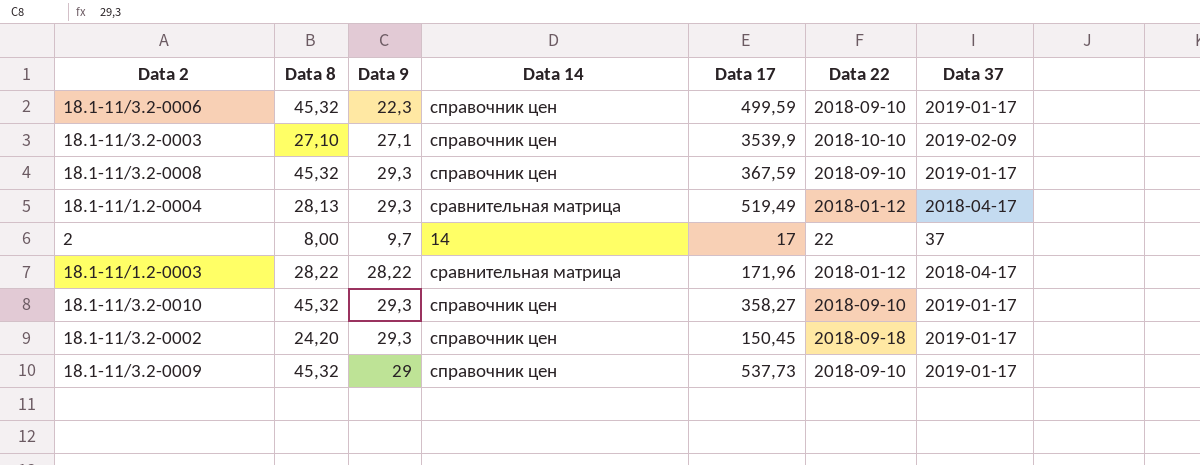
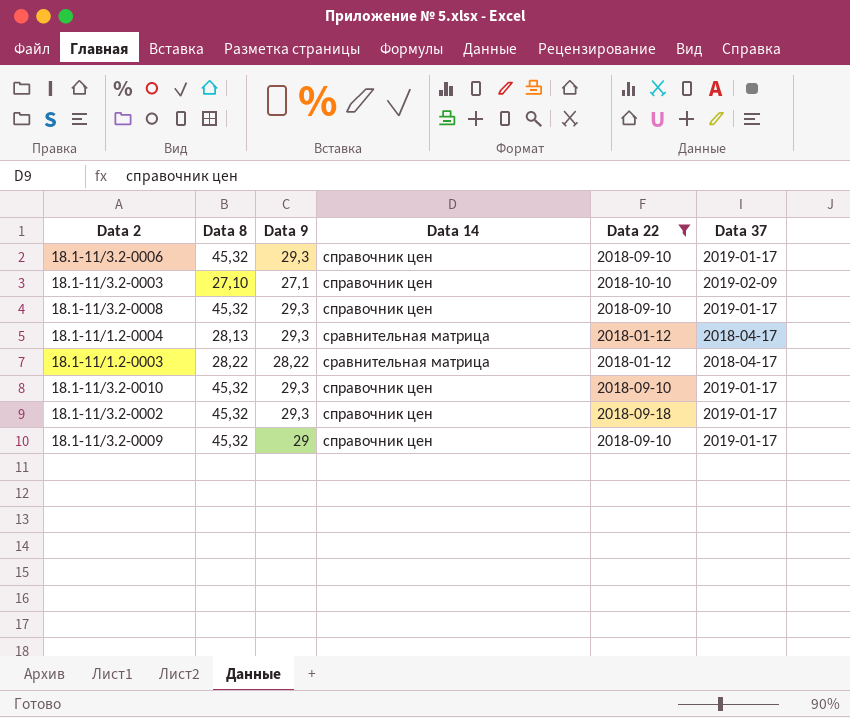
filter: none -> Data 22 != 22
column Data 17 | position: 5 -> none
18.1-11/3.2-0006 | Data 9: 22,3 -> 29,3
18.1-11/3.2-0002 | Data 8: 24,20 -> 45,32

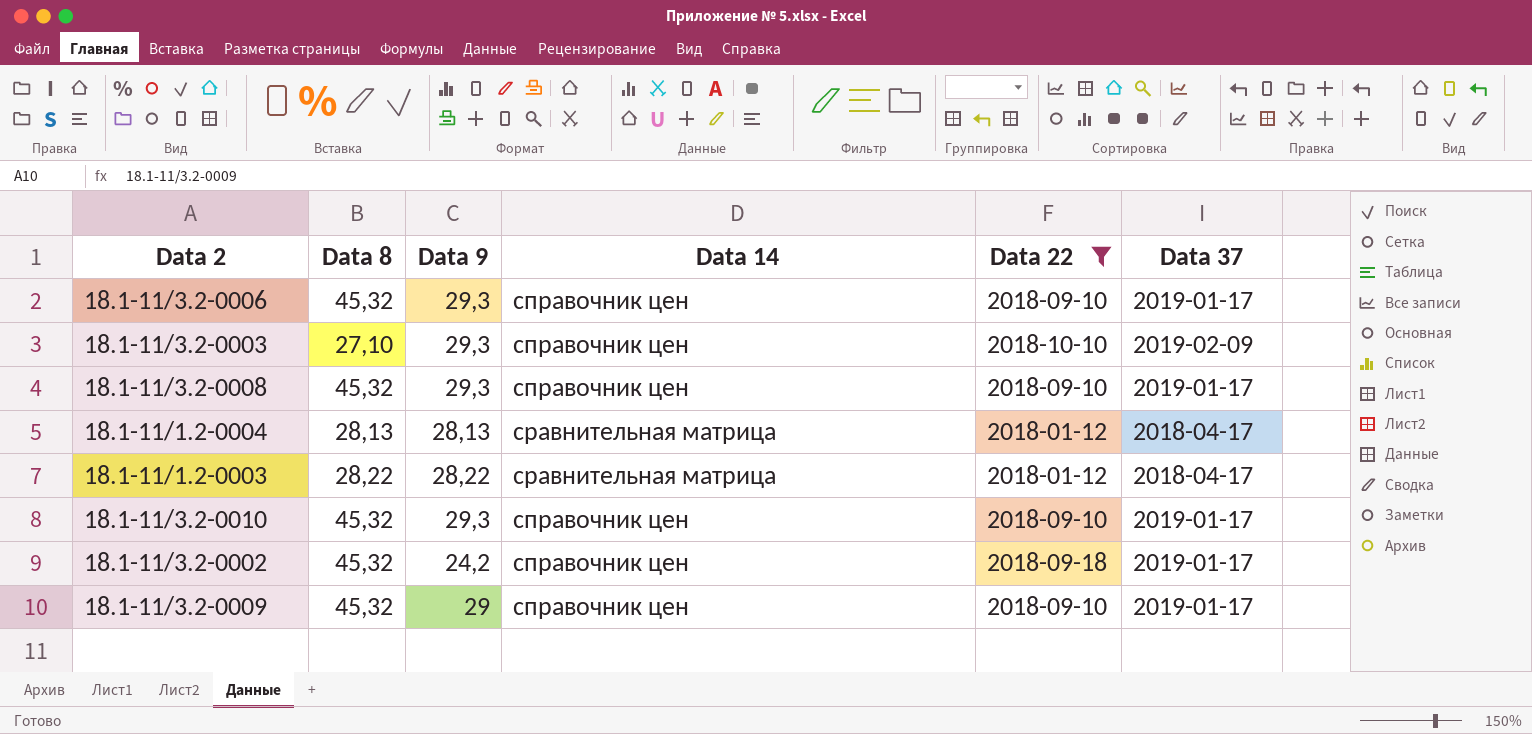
18.1-11/3.2-0003 | Data 9: 27,1 -> 29,3
18.1-11/1.2-0004 | Data 9: 29,3 -> 28,13
18.1-11/3.2-0002 | Data 9: 29,3 -> 24,2

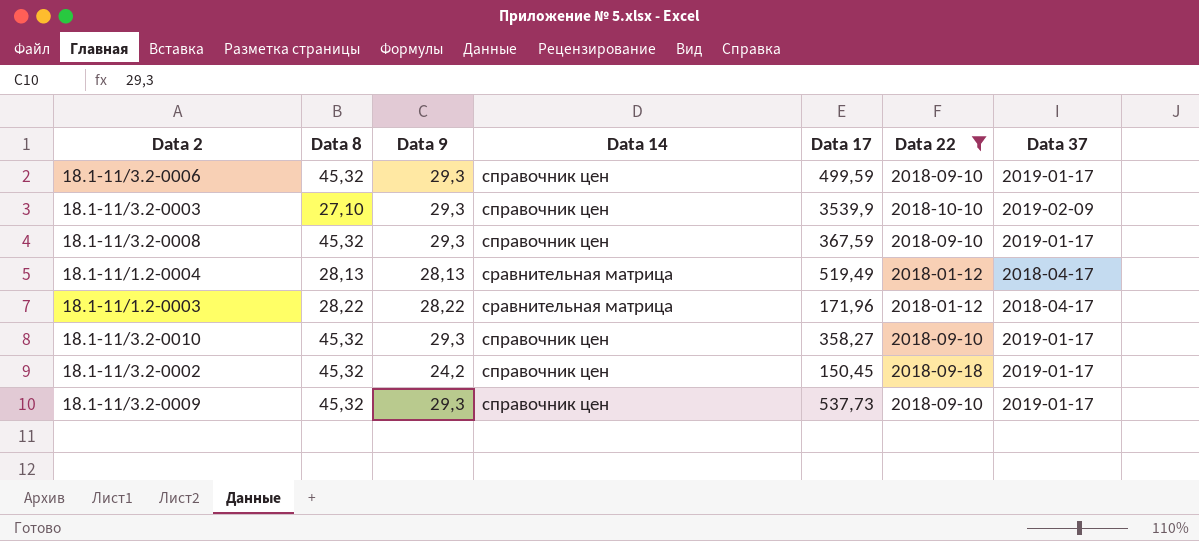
column Data 17 | position: none -> 5
18.1-11/3.2-0009 | Data 9: 29 -> 29,3

